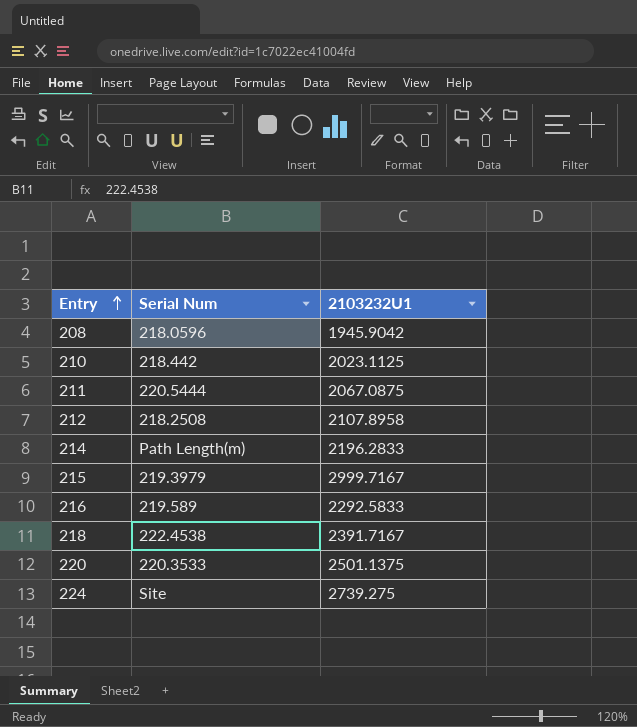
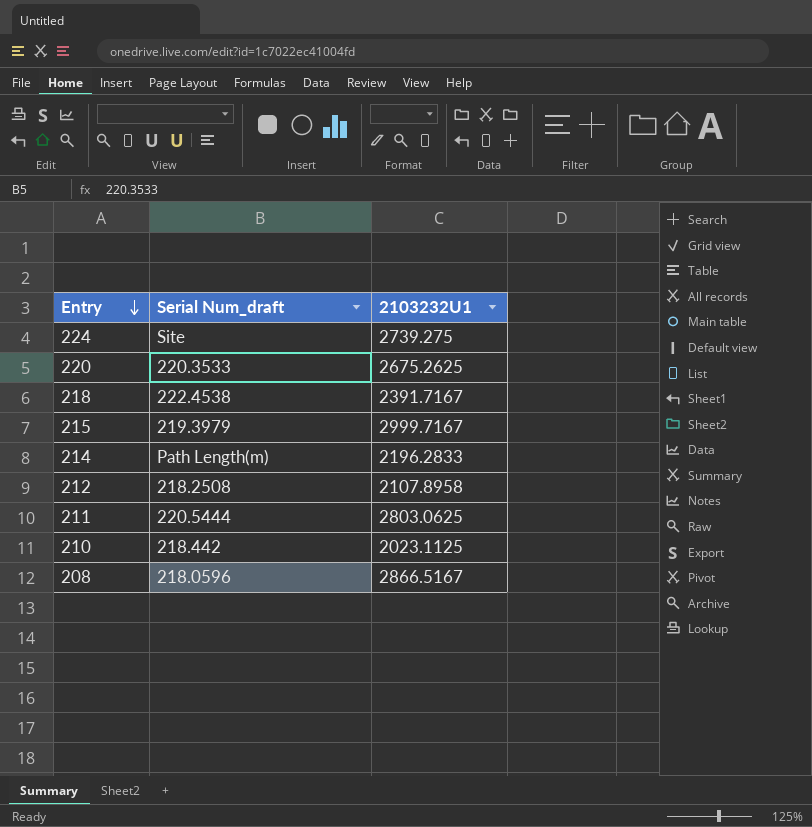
row order: Entry ascending -> Entry descending
column name: Serial Num -> Serial Num_draft
row 216: 219.589 | 2292.5833 -> none
220 | 2103232U1: 2501.1375 -> 2675.2625
211 | 2103232U1: 2067.0875 -> 2803.0625
208 | 2103232U1: 1945.9042 -> 2866.5167

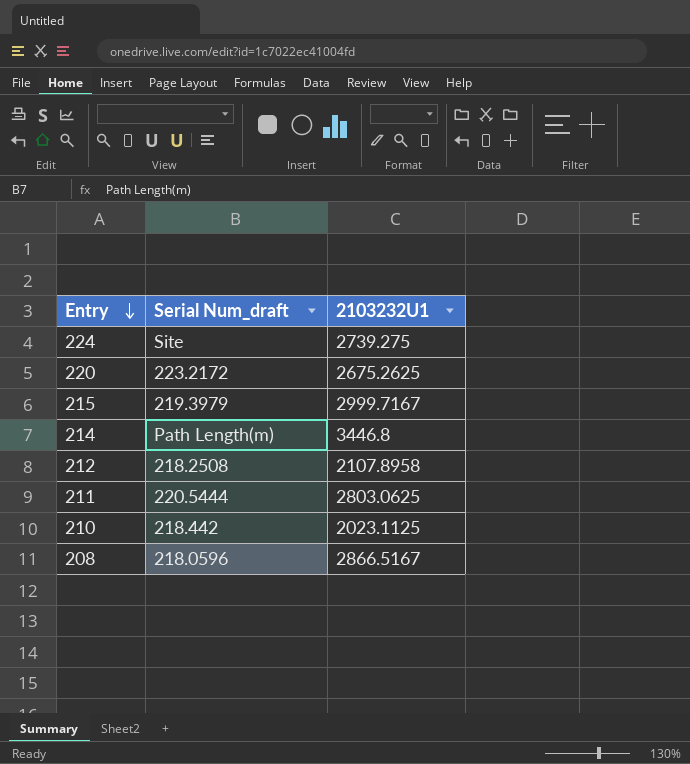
row 218: 222.4538 | 2391.7167 -> none
220 | Serial Num_draft: 220.3533 -> 223.2172
214 | 2103232U1: 2196.2833 -> 3446.8

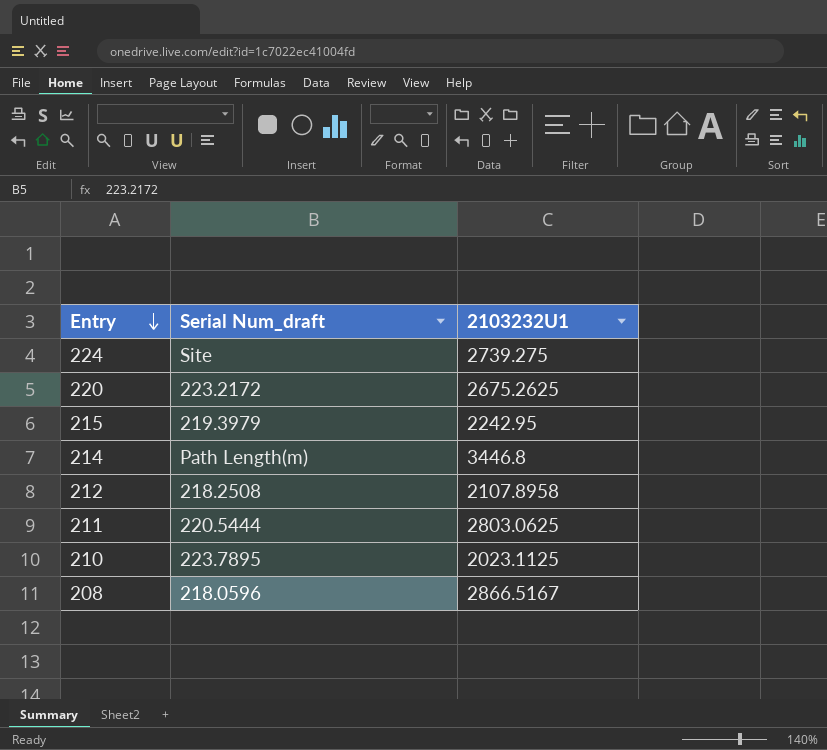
215 | 2103232U1: 2999.7167 -> 2242.95
210 | Serial Num_draft: 218.442 -> 223.7895

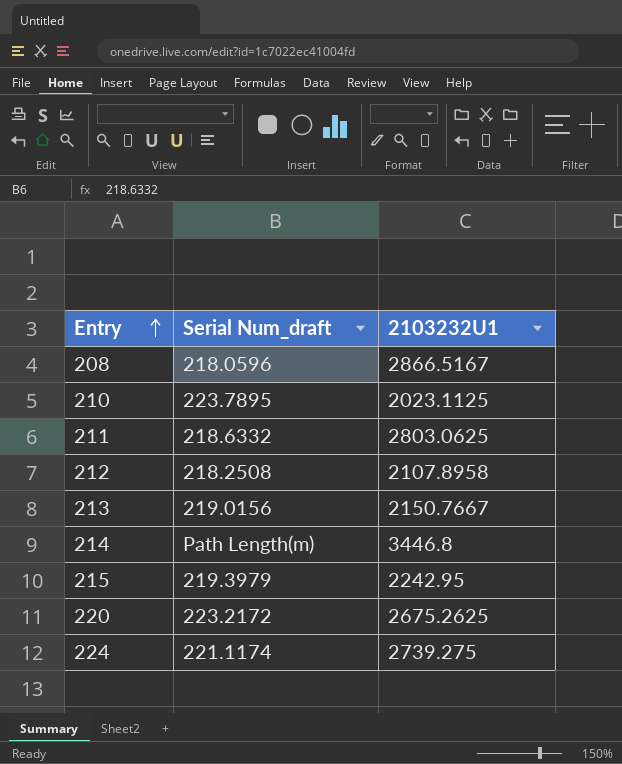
row order: Entry descending -> Entry ascending
211 | Serial Num_draft: 220.5444 -> 218.6332
row 213: none -> 219.0156 | 2150.7667
224 | Serial Num_draft: Site -> 221.1174

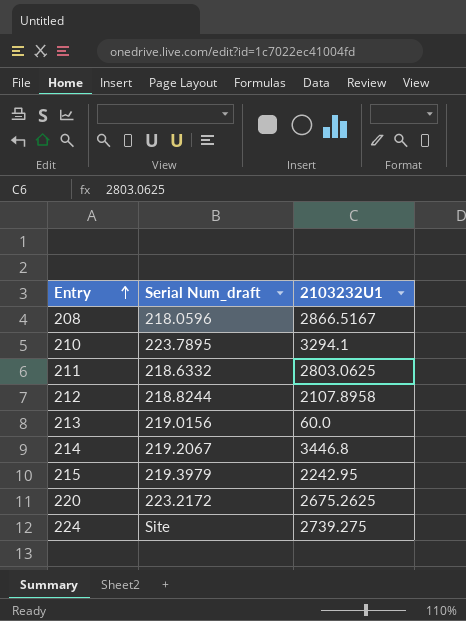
210 | 2103232U1: 2023.1125 -> 3294.1
212 | Serial Num_draft: 218.2508 -> 218.8244
213 | 2103232U1: 2150.7667 -> 60.0
214 | Serial Num_draft: Path Length(m) -> 219.2067
224 | Serial Num_draft: 221.1174 -> Site

